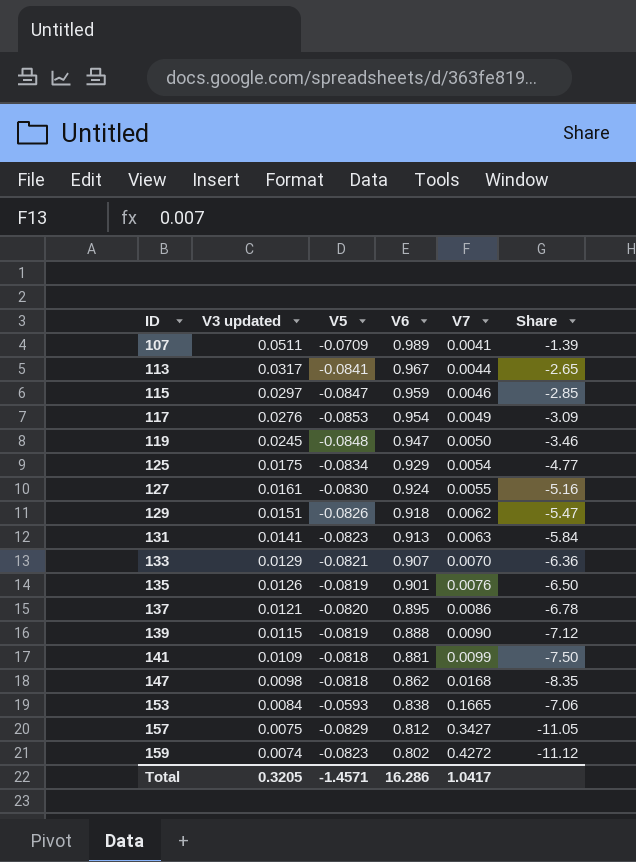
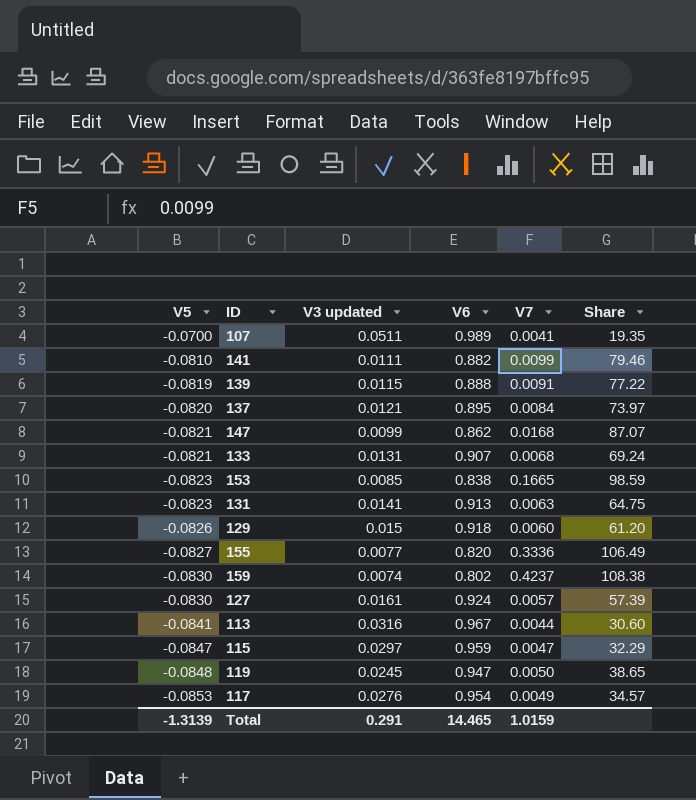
row order: ID ascending -> V5 descending
column V5 | position: 3 -> 1
column Share | formula: [V5] / [V3 updated] -> [V6] / [V3 updated]
row 125: 0.0175 | -0.0834 | 0.929 | 0.0054 | -4.77 -> none
row 135: 0.0126 | -0.0819 | 0.901 | 0.0076 | -6.50 -> none
row 157: 0.0075 | -0.0829 | 0.812 | 0.3427 | -11.05 -> none
107 | V5: -0.0709 -> -0.0700
141 | V5: -0.0818 -> -0.0810
141 | V3 updated: 0.0109 -> 0.0111
141 | V6: 0.881 -> 0.882
139 | V7: 0.0090 -> 0.0091
137 | V7: 0.0086 -> 0.0084
147 | V5: -0.0818 -> -0.0821
147 | V3 updated: 0.0098 -> 0.0099
133 | V3 updated: 0.0129 -> 0.0131
133 | V7: 0.0070 -> 0.0068
153 | V5: -0.0593 -> -0.0823
153 | V3 updated: 0.0084 -> 0.0085
129 | V3 updated: 0.0151 -> 0.015
129 | V7: 0.0062 -> 0.0060
row 155: none -> -0.0827 | 0.0077 | 0.820 | 0.3336 | 106.49
159 | V5: -0.0823 -> -0.0830
159 | V7: 0.4272 -> 0.4237
127 | V7: 0.0055 -> 0.0057
113 | V3 updated: 0.0317 -> 0.0316
115 | V7: 0.0046 -> 0.0047
Total | V5: -1.4571 -> -1.3139
Total | V3 updated: 0.3205 -> 0.291
Total | V6: 16.286 -> 14.465
Total | V7: 1.0417 -> 1.0159

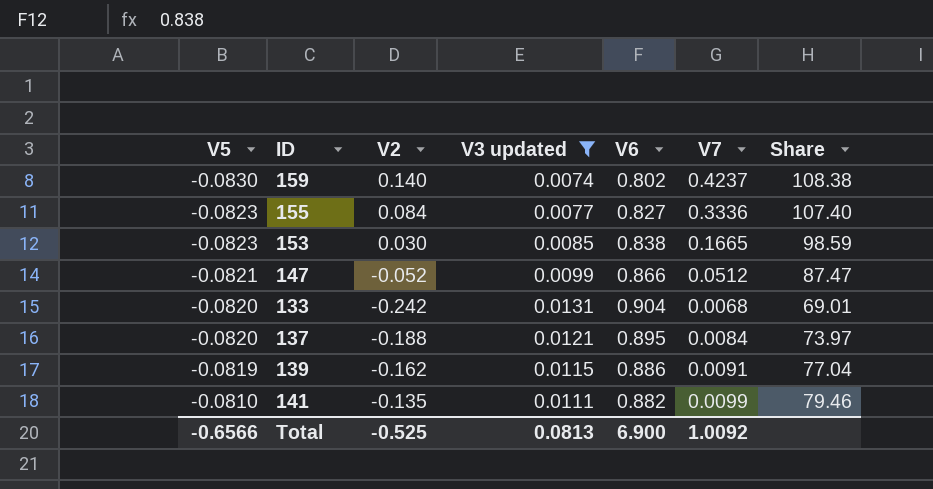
filter: none -> V3 updated <= 0.0131
row order: V5 descending -> V5 ascending
column V2 | position: none -> 3
155 | V5: -0.0827 -> -0.0823
155 | V6: 0.820 -> 0.827
155 | Share: 106.49 -> 107.40
147 | V6: 0.862 -> 0.866
147 | V7: 0.0168 -> 0.0512
147 | Share: 87.07 -> 87.47
133 | V5: -0.0821 -> -0.0820
133 | V6: 0.907 -> 0.904
133 | Share: 69.24 -> 69.01
139 | V6: 0.888 -> 0.886
139 | Share: 77.22 -> 77.04
Total | V5: -1.3139 -> -0.6566
Total | V3 updated: 0.291 -> 0.0813
Total | V6: 14.465 -> 6.900
Total | V7: 1.0159 -> 1.0092

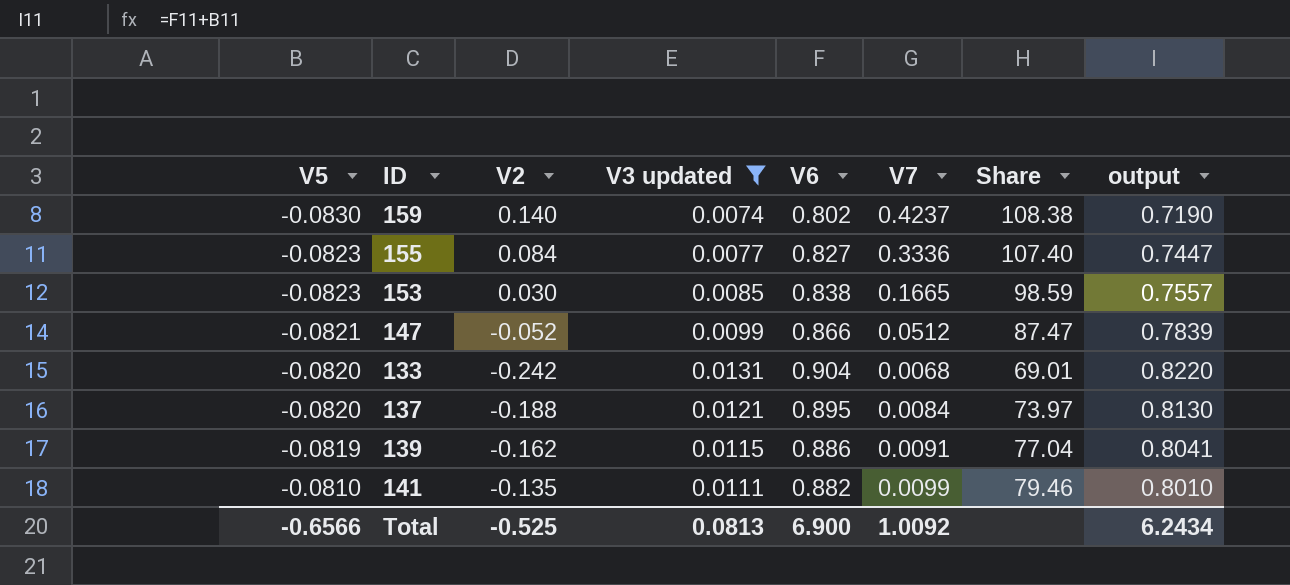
column output | formula: none -> [V5] + [V6]

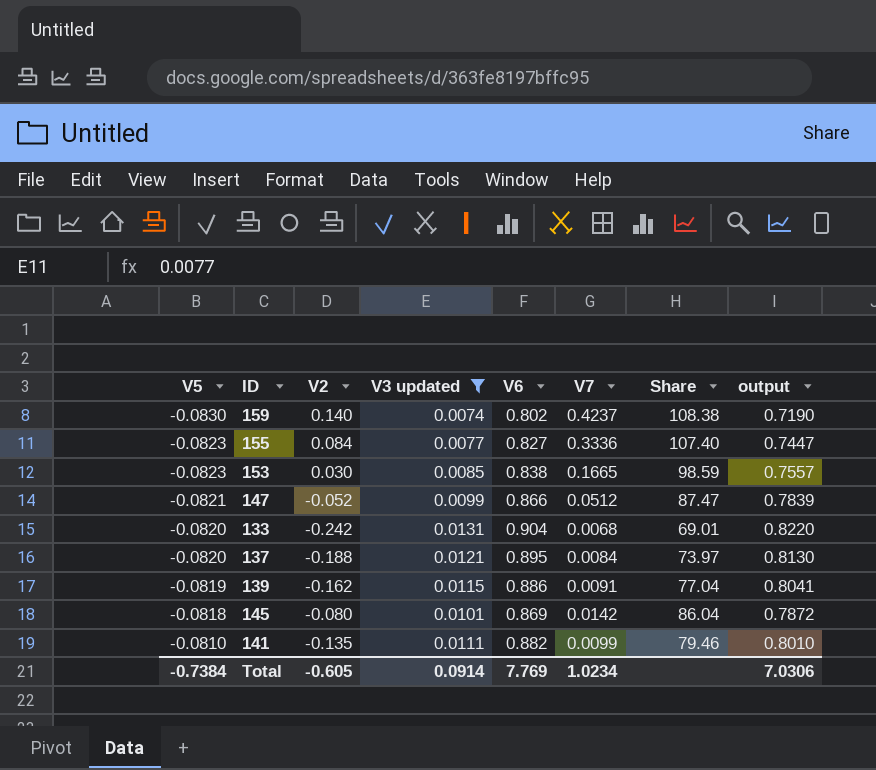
row 145: none -> -0.0818 | -0.080 | 0.0101 | 0.869 | 0.0142 | 86.04 | 0.7872
Total | V5: -0.6566 -> -0.7384
Total | V2: -0.525 -> -0.605
Total | V3 updated: 0.0813 -> 0.0914
Total | V6: 6.900 -> 7.769
Total | V7: 1.0092 -> 1.0234
Total | output: 6.2434 -> 7.0306

